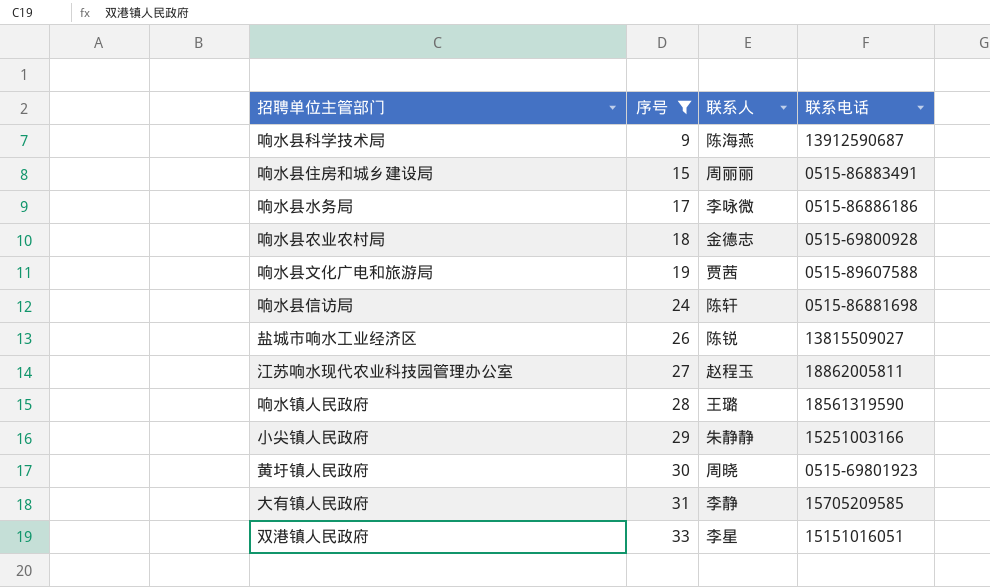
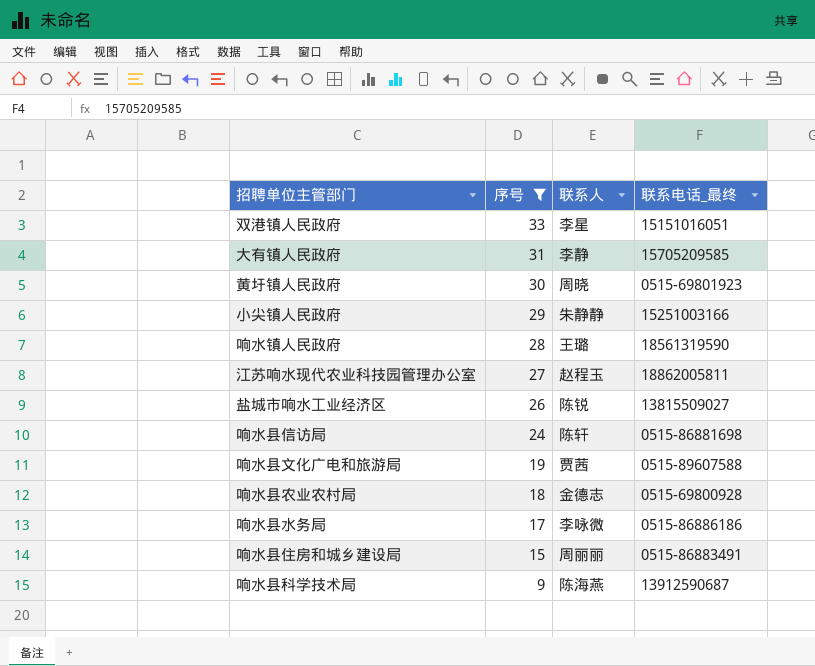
row order: 序号 ascending -> 序号 descending
column name: 联系电话 -> 联系电话_最终

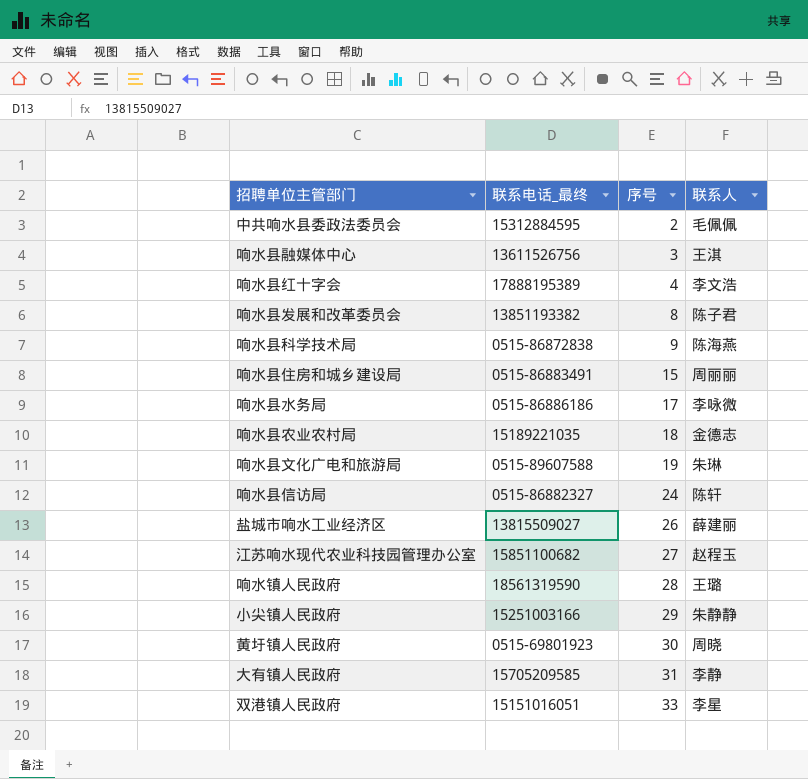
filter: 序号 >= 9 -> none
row order: 序号 descending -> 序号 ascending
column 联系电话_最终 | position: 4 -> 2
响水县科学技术局 | 联系电话_最终: 13912590687 -> 0515-86872838
响水县农业农村局 | 联系电话_最终: 0515-69800928 -> 15189221035
响水县文化广电和旅游局 | 联系人: 贾茜 -> 朱琳
响水县信访局 | 联系电话_最终: 0515-86881698 -> 0515-86882327
盐城市响水工业经济区 | 联系人: 陈锐 -> 薛建丽
江苏响水现代农业科技园管理办公室 | 联系电话_最终: 18862005811 -> 15851100682

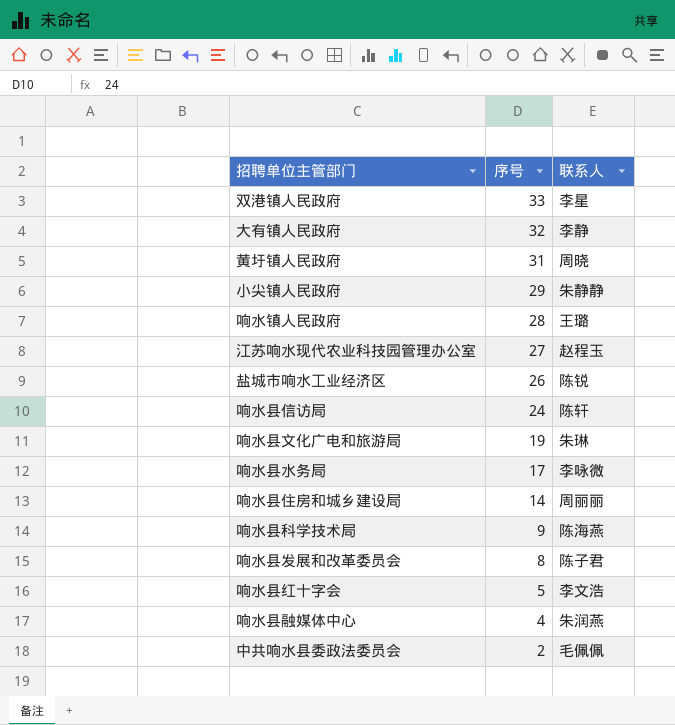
row order: 序号 ascending -> 序号 descending
column 联系电话_最终 | position: 2 -> none
row 响水县农业农村局: 15189221035 | 18 | 金德志 -> none
大有镇人民政府 | 序号: 31 -> 32
黄圩镇人民政府 | 序号: 30 -> 31
盐城市响水工业经济区 | 联系人: 薛建丽 -> 陈锐
响水县住房和城乡建设局 | 序号: 15 -> 14
响水县红十字会 | 序号: 4 -> 5
响水县融媒体中心 | 序号: 3 -> 4
响水县融媒体中心 | 联系人: 王淇 -> 朱润燕

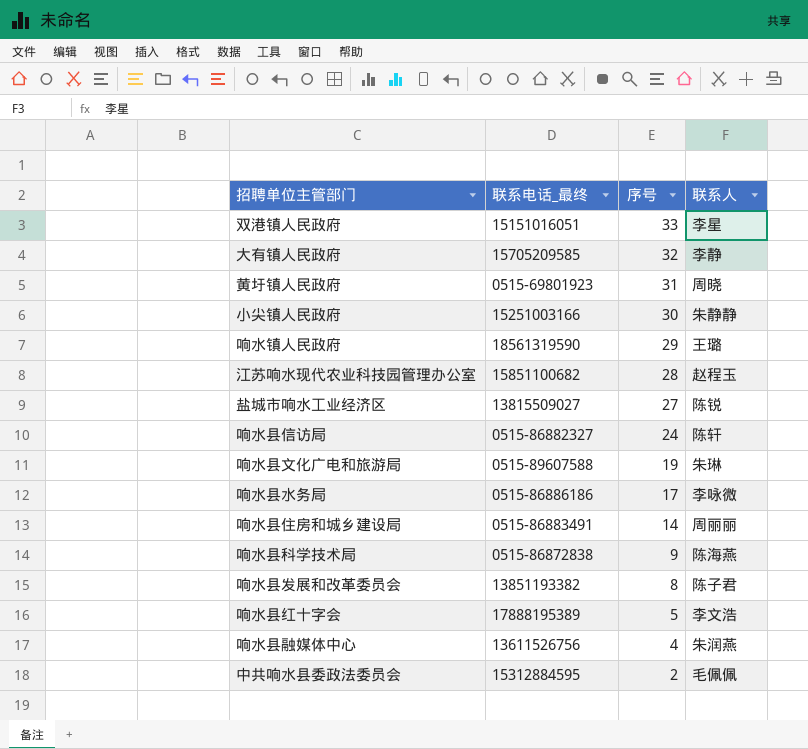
column 联系电话_最终 | position: none -> 2
小尖镇人民政府 | 序号: 29 -> 30
响水镇人民政府 | 序号: 28 -> 29
江苏响水现代农业科技园管理办公室 | 序号: 27 -> 28
盐城市响水工业经济区 | 序号: 26 -> 27

